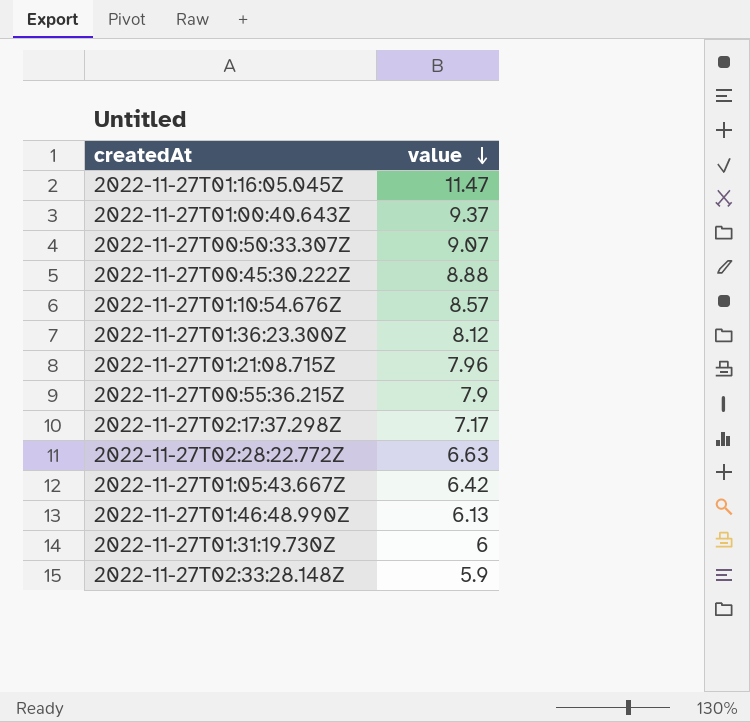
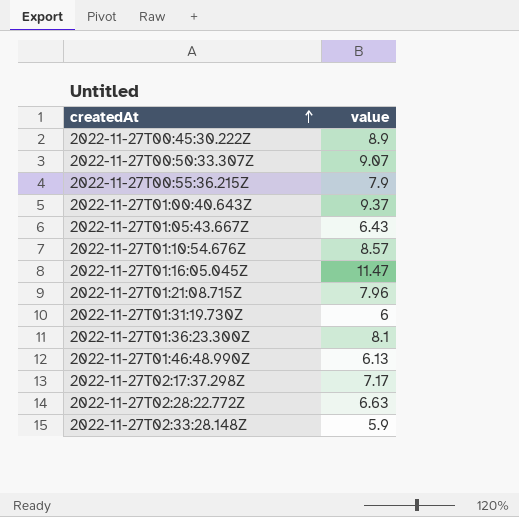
row order: value descending -> createdAt ascending
2022-11-27T00:45:30.222Z | value: 8.88 -> 8.9
2022-11-27T01:05:43.667Z | value: 6.42 -> 6.43
2022-11-27T01:36:23.300Z | value: 8.12 -> 8.1

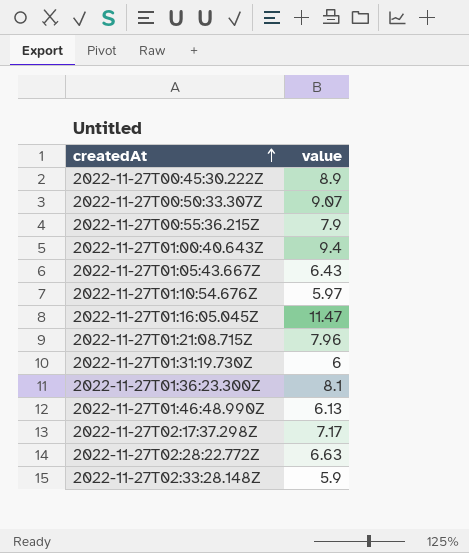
2022-11-27T01:00:40.643Z | value: 9.37 -> 9.4
2022-11-27T01:10:54.676Z | value: 8.57 -> 5.97

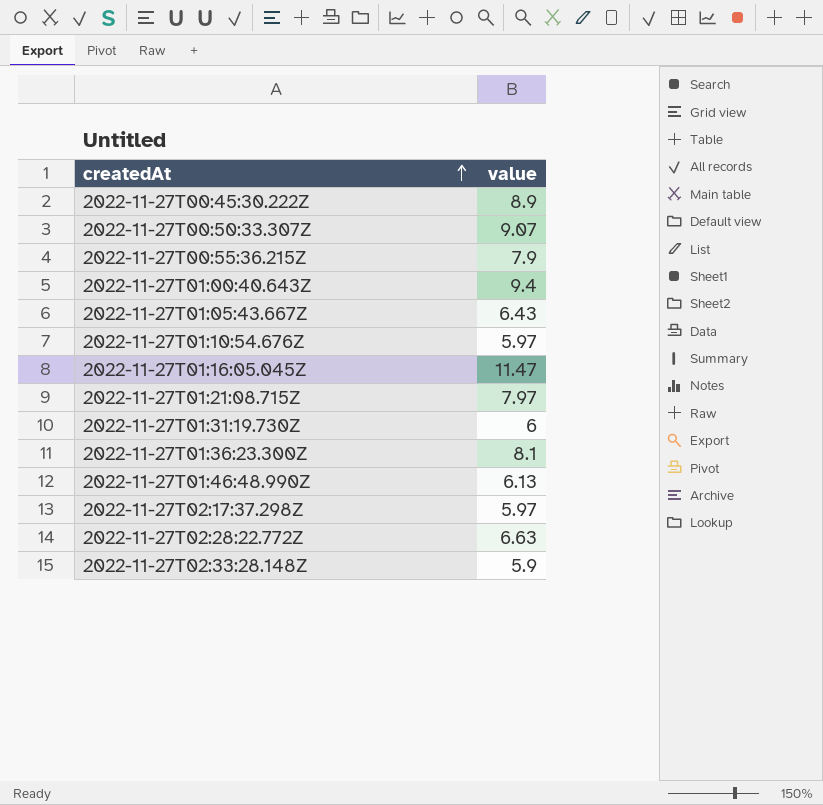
2022-11-27T01:21:08.715Z | value: 7.96 -> 7.97
2022-11-27T02:17:37.298Z | value: 7.17 -> 5.97

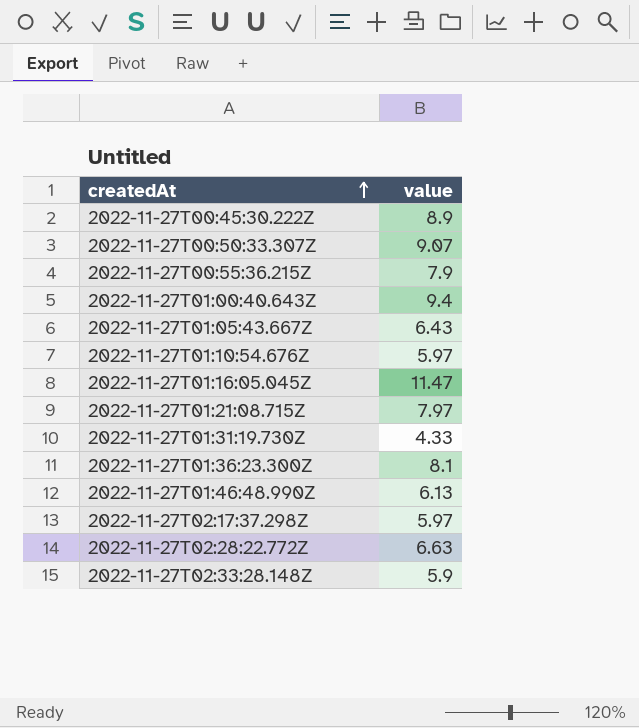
2022-11-27T01:31:19.730Z | value: 6 -> 4.33

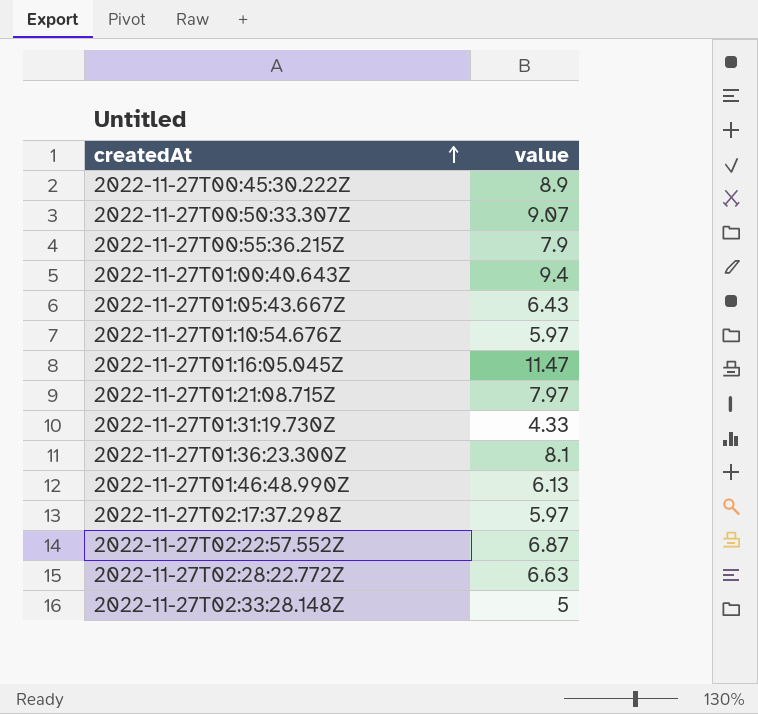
row 2022-11-27T02:22:57.552Z: none -> 6.87
2022-11-27T02:33:28.148Z | value: 5.9 -> 5

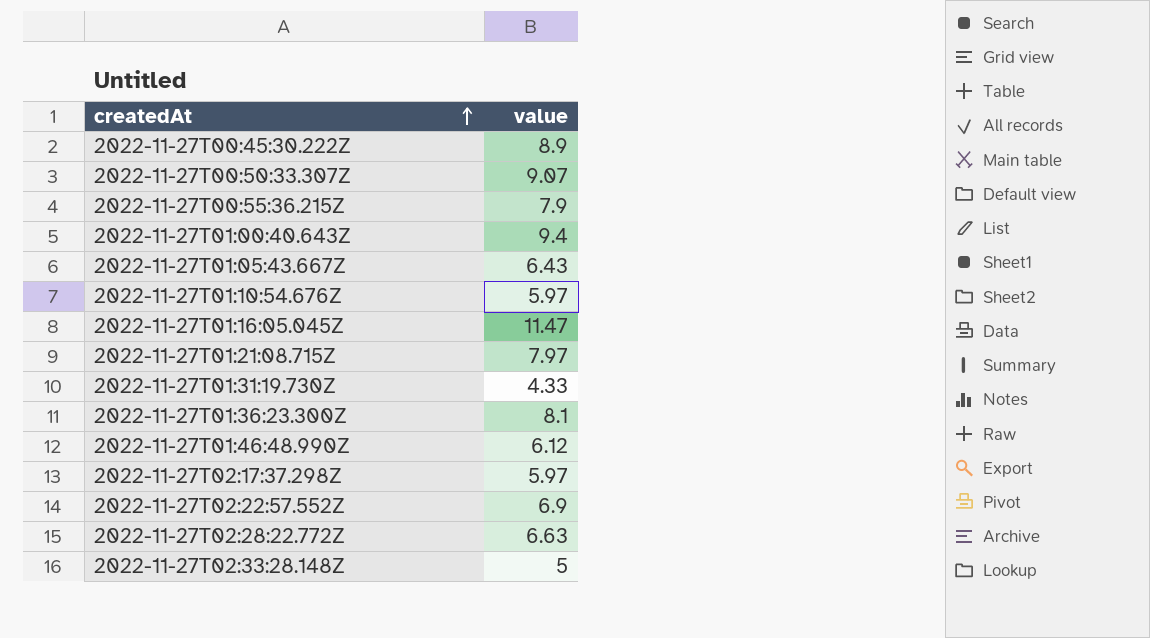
2022-11-27T01:46:48.990Z | value: 6.13 -> 6.12
2022-11-27T02:22:57.552Z | value: 6.87 -> 6.9

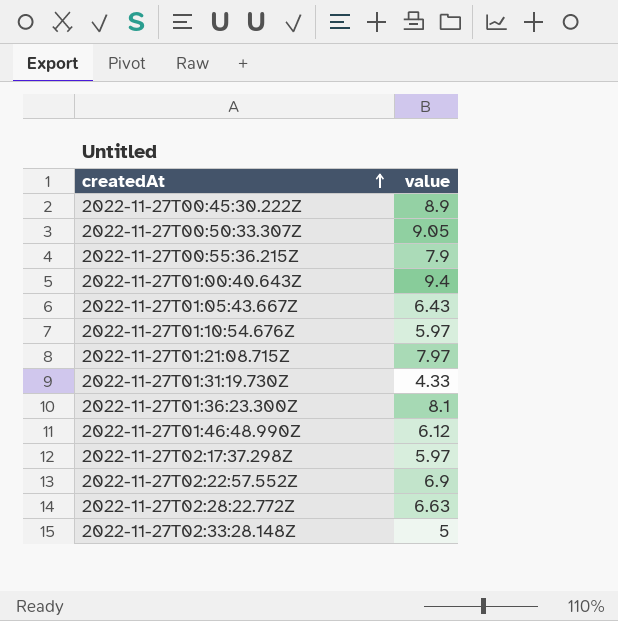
row 2022-11-27T01:16:05.045Z: 11.47 -> none
2022-11-27T00:50:33.307Z | value: 9.07 -> 9.05

